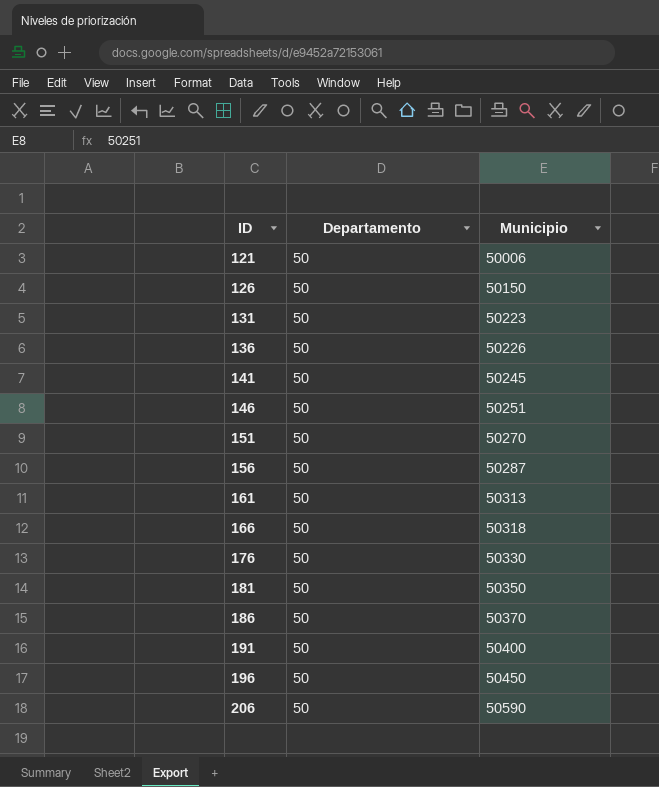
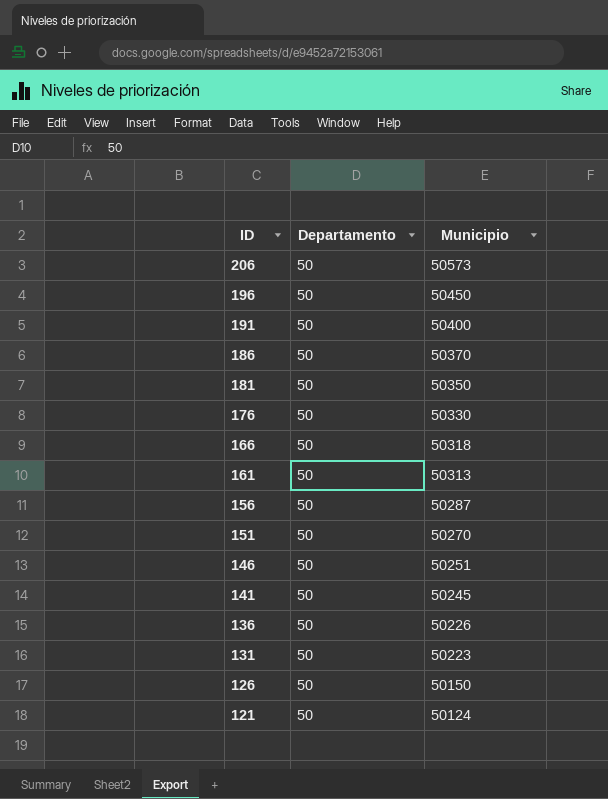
row order: ID ascending -> ID descending
206 | Municipio: 50590 -> 50573
121 | Municipio: 50006 -> 50124

